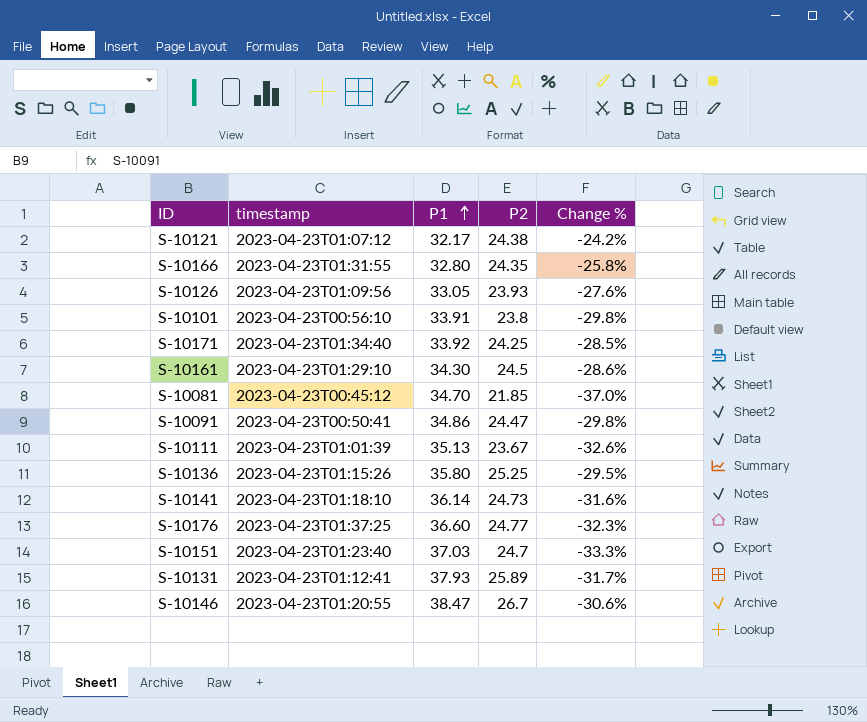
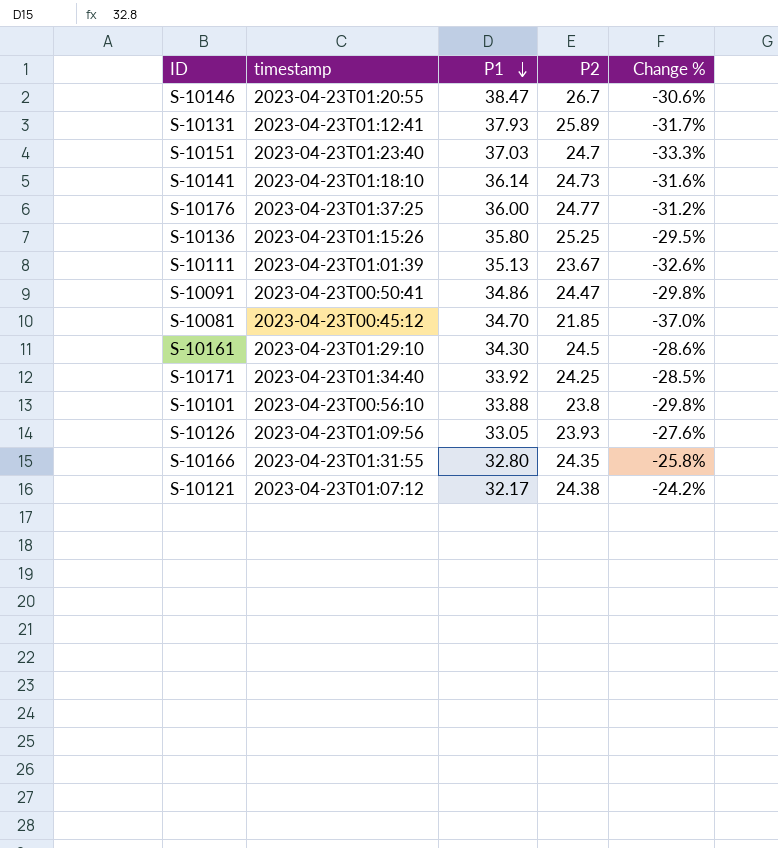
row order: P1 ascending -> P1 descending
S-10176 | P1: 36.60 -> 36.00
S-10176 | Change %: -32.3% -> -31.2%
S-10101 | P1: 33.91 -> 33.88

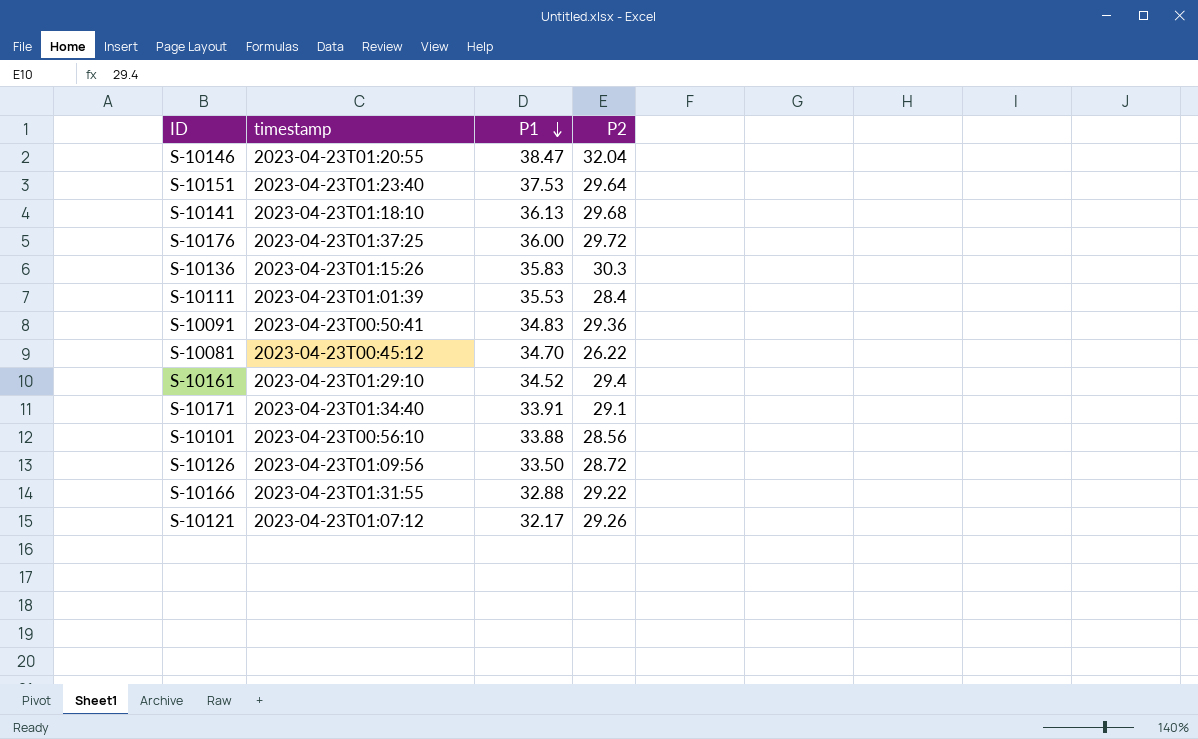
column Change % | formula: ([P2] - [P1]) / [P1] -> none
row S-10131: 2023-04-23T01:12:41 | 37.93 | 25.89 | -31.7% -> none
S-10146 | P2: 26.7 -> 32.04
S-10151 | P1: 37.03 -> 37.53
S-10151 | P2: 24.7 -> 29.64
S-10141 | P1: 36.14 -> 36.13
S-10141 | P2: 24.73 -> 29.68
S-10176 | P2: 24.77 -> 29.72
S-10136 | P1: 35.80 -> 35.83
S-10136 | P2: 25.25 -> 30.3
S-10111 | P1: 35.13 -> 35.53
S-10111 | P2: 23.67 -> 28.4
S-10091 | P1: 34.86 -> 34.83
S-10091 | P2: 24.47 -> 29.36
S-10081 | P2: 21.85 -> 26.22
S-10161 | P1: 34.30 -> 34.52
S-10161 | P2: 24.5 -> 29.4
S-10171 | P1: 33.92 -> 33.91
S-10171 | P2: 24.25 -> 29.1
S-10101 | P2: 23.8 -> 28.56
S-10126 | P1: 33.05 -> 33.50
S-10126 | P2: 23.93 -> 28.72
S-10166 | P1: 32.80 -> 32.88
S-10166 | P2: 24.35 -> 29.22
S-10121 | P2: 24.38 -> 29.26

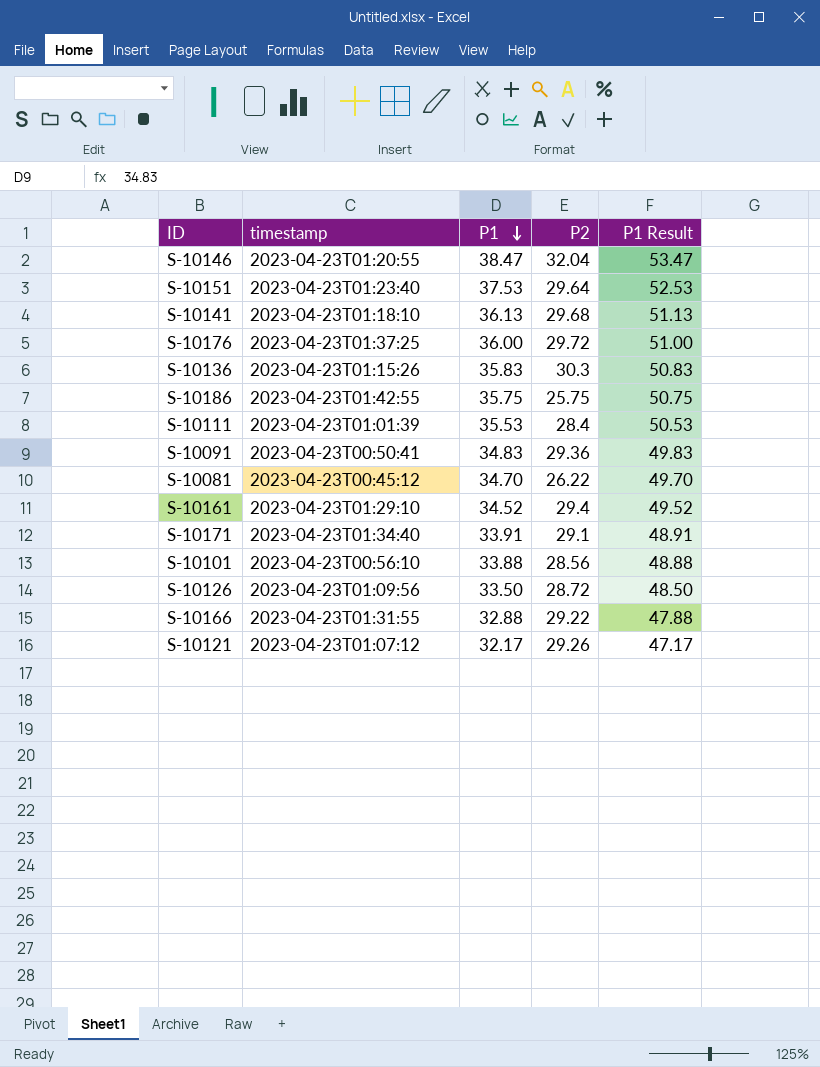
column P1 Result | formula: none -> [P1] + 15
row S-10186: none -> 2023-04-23T01:42:55 | 35.75 | 25.75 | 50.75

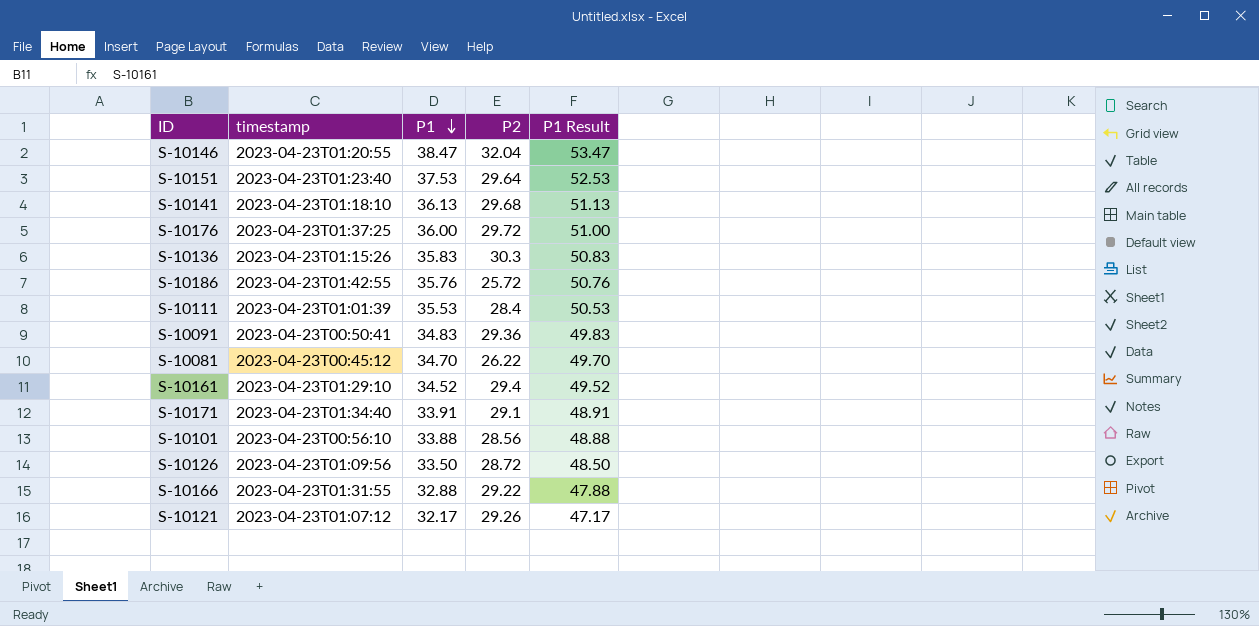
S-10186 | P1: 35.75 -> 35.76
S-10186 | P2: 25.75 -> 25.72
S-10186 | P1 Result: 50.75 -> 50.76

